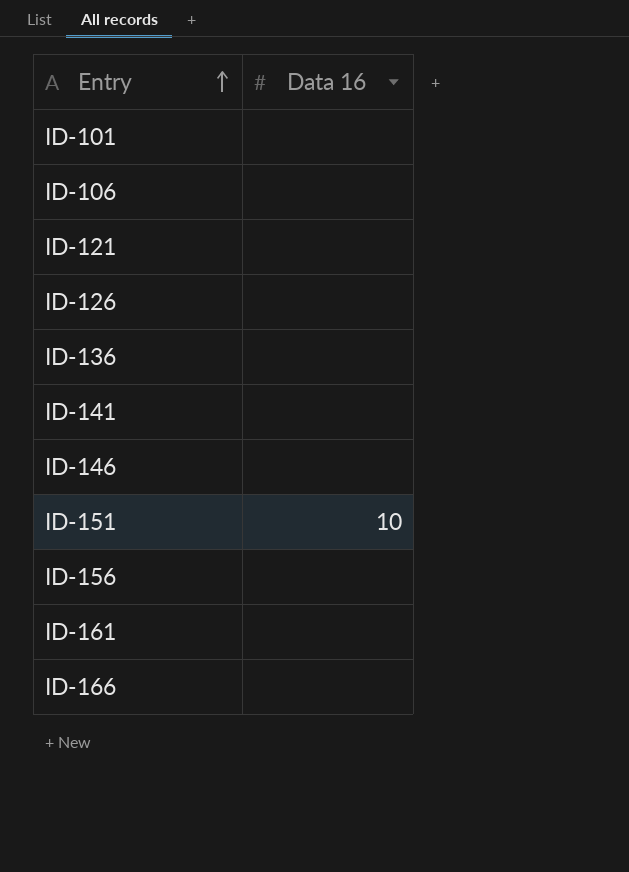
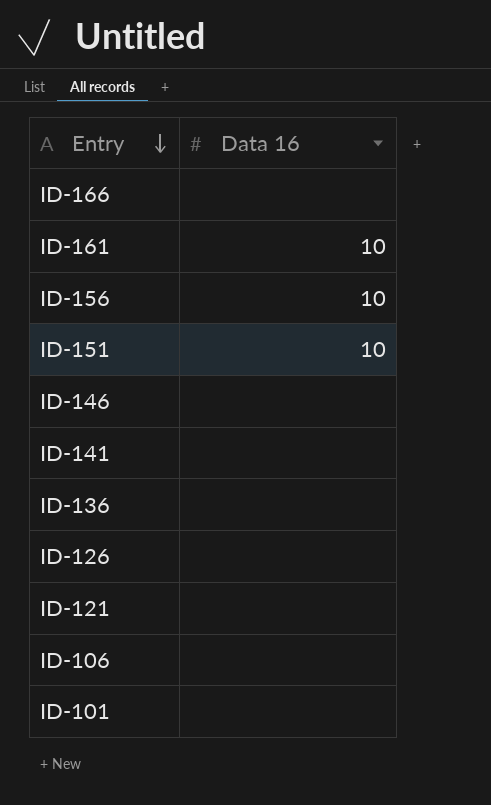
row order: Entry ascending -> Entry descending
ID-161 | Data 16: none -> 10
ID-156 | Data 16: none -> 10

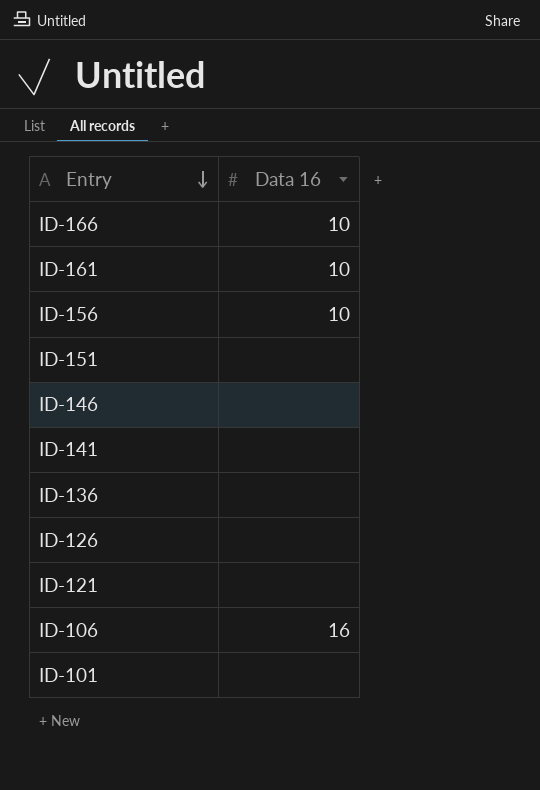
ID-166 | Data 16: none -> 10
ID-151 | Data 16: 10 -> none
ID-106 | Data 16: none -> 16

